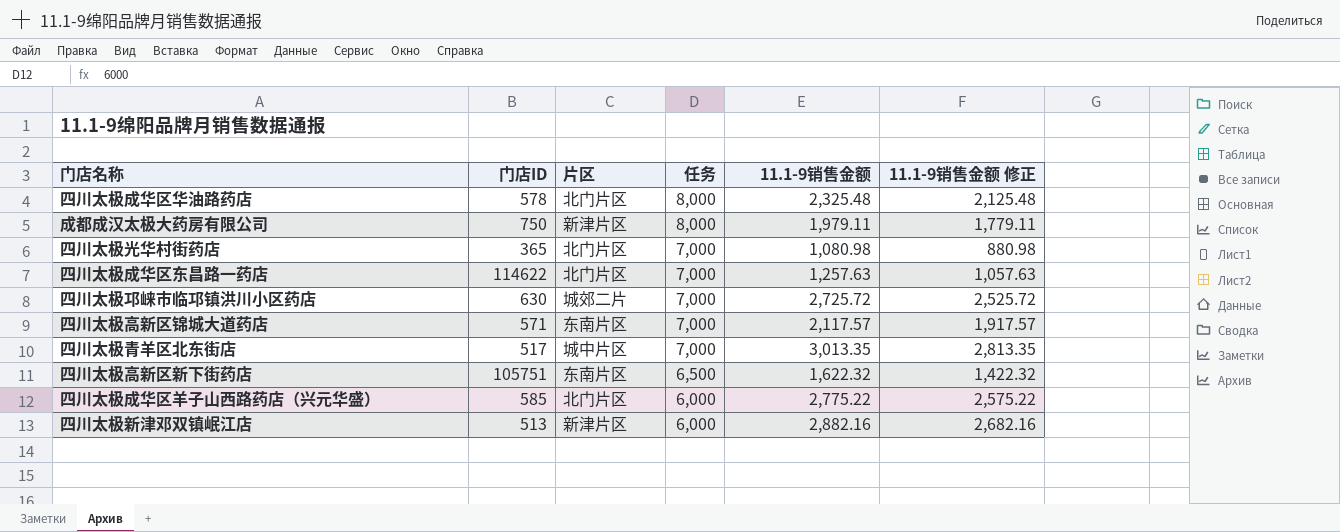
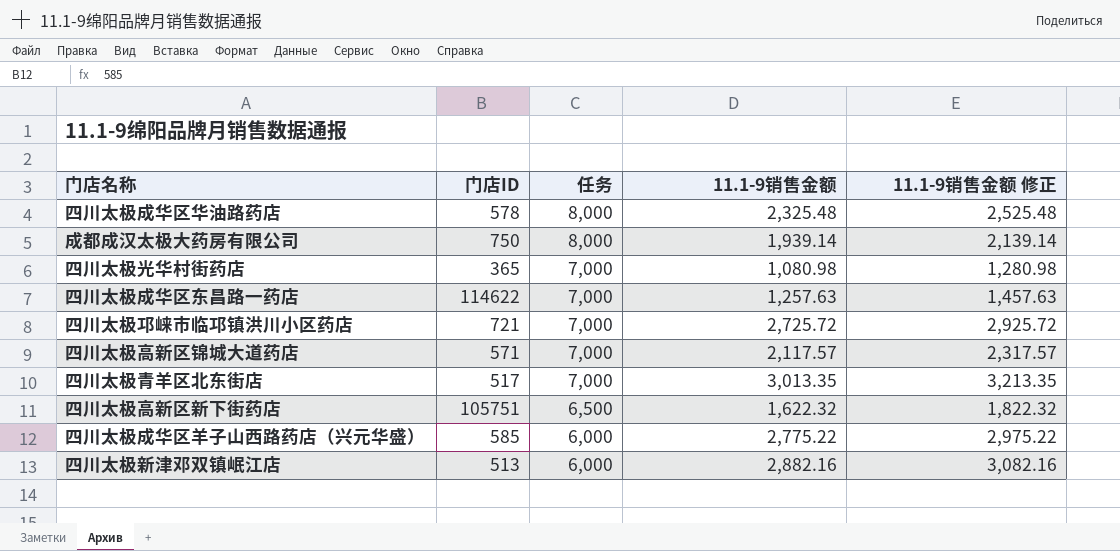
column 片区 | position: 3 -> none
column 11.1-9销售金额 修正 | formula: [11.1-9销售金额] - 200 -> [11.1-9销售金额] + 200
成都成汉太极大药房有限公司 | 11.1-9销售金额: 1,979.11 -> 1,939.14
四川太极邛崃市临邛镇洪川小区药店 | 门店ID: 630 -> 721

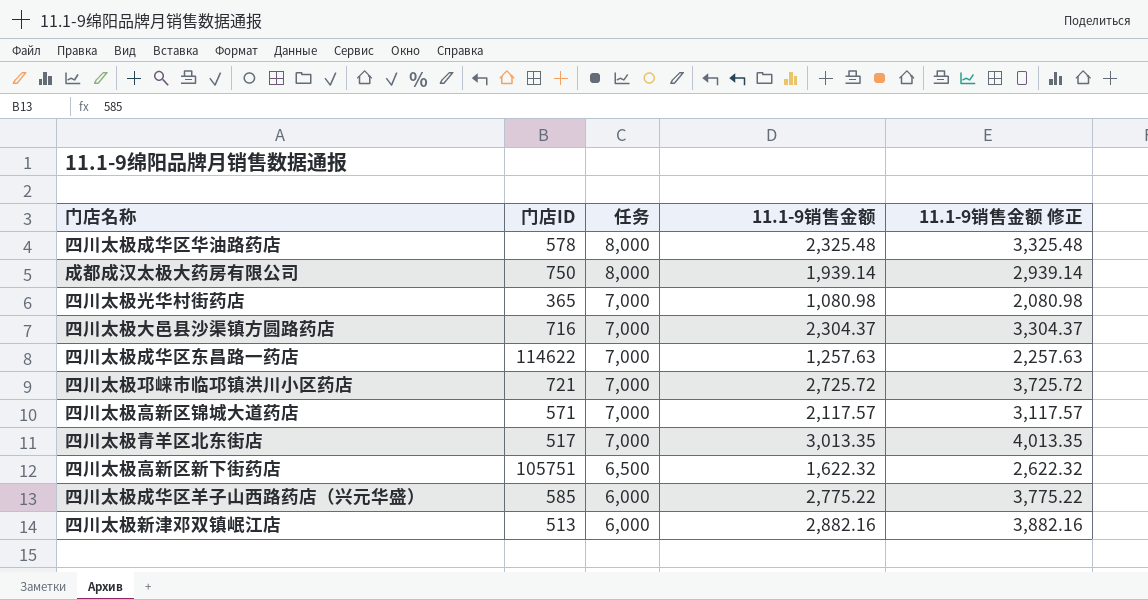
column 11.1-9销售金额 修正 | formula: [11.1-9销售金额] + 200 -> [11.1-9销售金额] + 1000
row 四川太极大邑县沙渠镇方圆路药店: none -> 716 | 7,000 | 2,304.37 | 3,304.37

